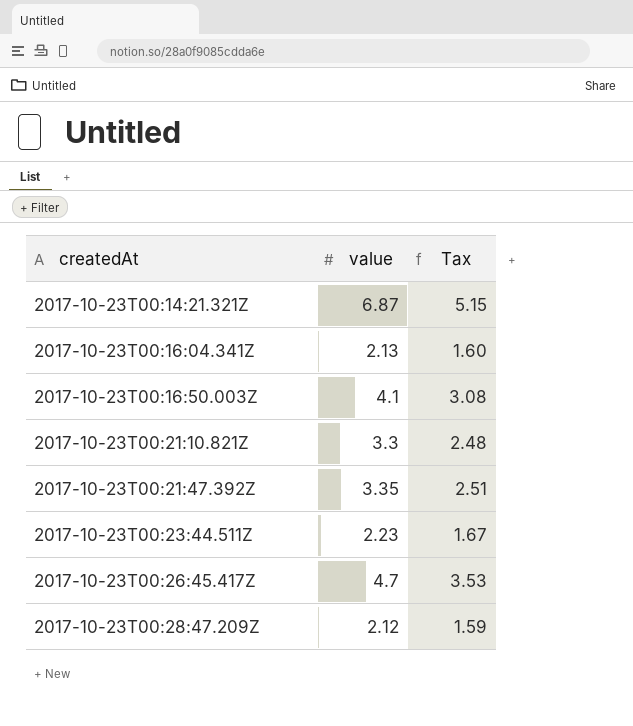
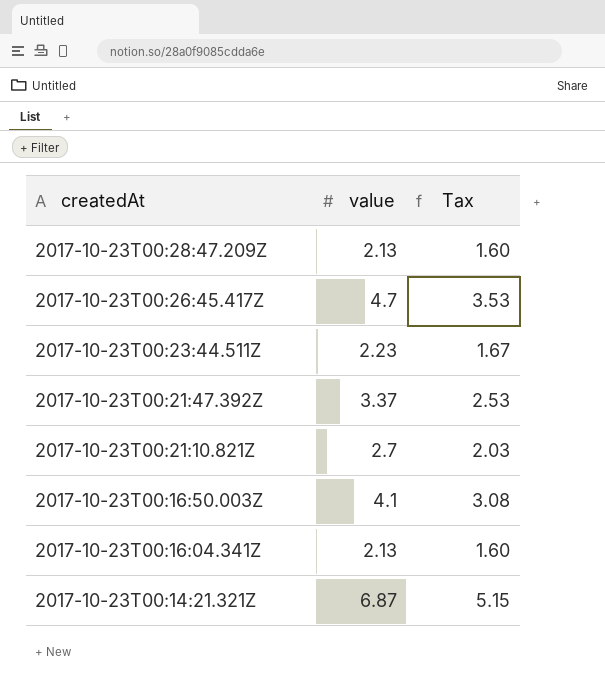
row order: createdAt ascending -> createdAt descending
2017-10-23T00:28:47.209Z | value: 2.12 -> 2.13
2017-10-23T00:28:47.209Z | Tax: 1.59 -> 1.60
2017-10-23T00:21:47.392Z | value: 3.35 -> 3.37
2017-10-23T00:21:47.392Z | Tax: 2.51 -> 2.53
2017-10-23T00:21:10.821Z | value: 3.3 -> 2.7
2017-10-23T00:21:10.821Z | Tax: 2.48 -> 2.03

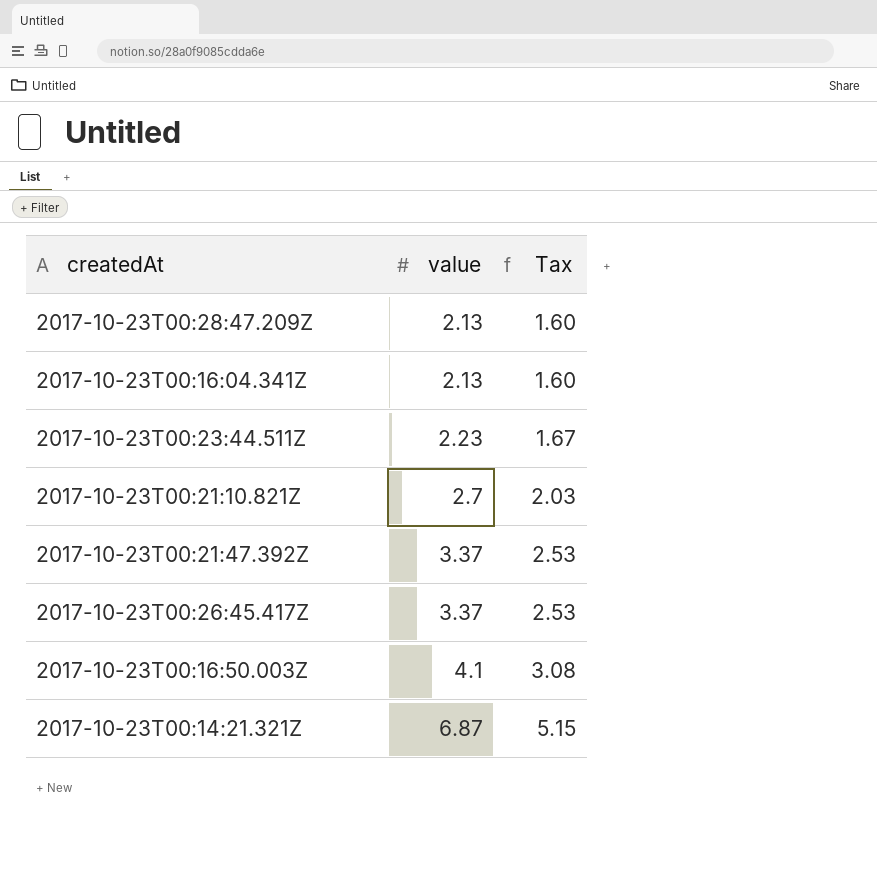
row order: createdAt descending -> value ascending
2017-10-23T00:26:45.417Z | value: 4.7 -> 3.37
2017-10-23T00:26:45.417Z | Tax: 3.53 -> 2.53

